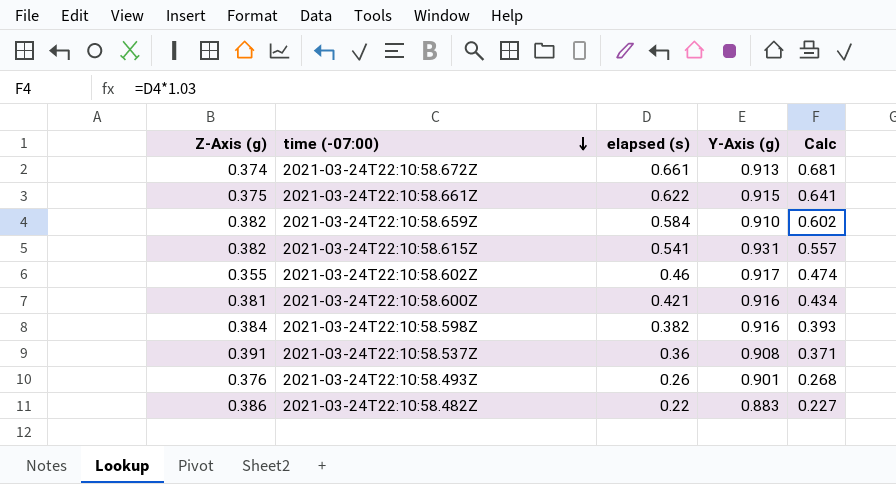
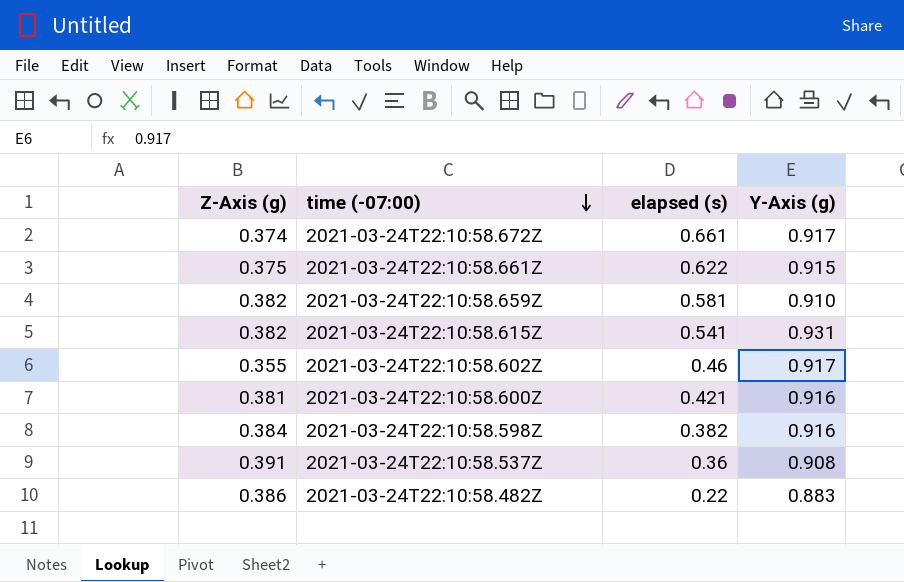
column Calc | formula: [elapsed (s)] * 1.03 -> none
row 2021-03-24T22:10:58.493Z: 0.376 | 0.26 | 0.901 | 0.268 -> none
2021-03-24T22:10:58.672Z | Y-Axis (g): 0.913 -> 0.917
2021-03-24T22:10:58.659Z | elapsed (s): 0.584 -> 0.581

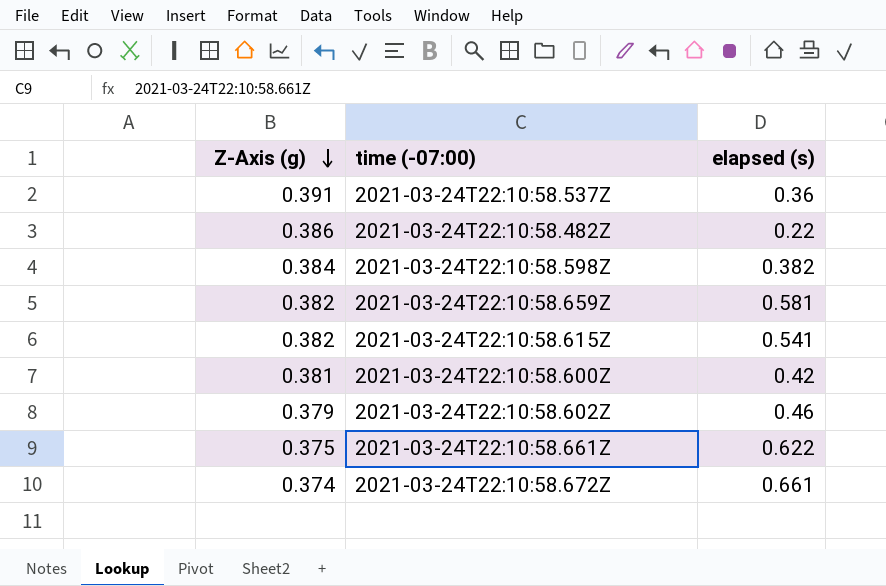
row order: time (-07:00) descending -> Z-Axis (g) descending
column Y-Axis (g) | position: 4 -> none
2021-03-24T22:10:58.600Z | elapsed (s): 0.421 -> 0.42
2021-03-24T22:10:58.602Z | Z-Axis (g): 0.355 -> 0.379

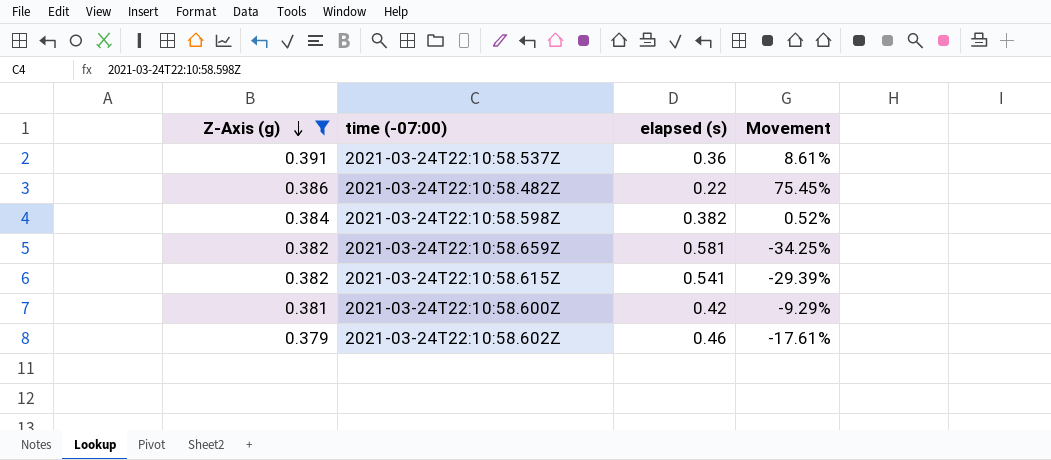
filter: none -> Z-Axis (g) >= 0.379
column Movement | formula: none -> ([Z-Axis (g)] - [elapsed (s)]) / [elapsed (s)]

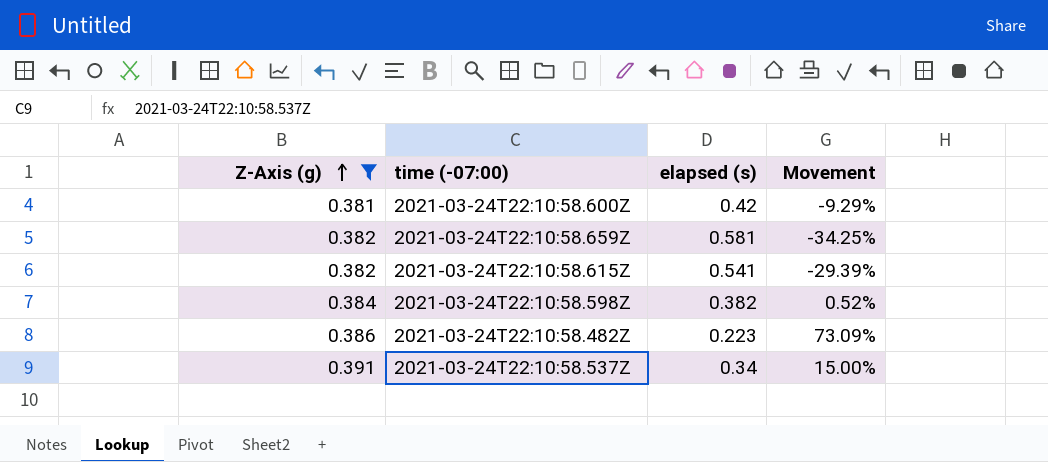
row order: Z-Axis (g) descending -> Z-Axis (g) ascending
row 2021-03-24T22:10:58.602Z: 0.379 | 0.46 | -17.61% -> none
2021-03-24T22:10:58.482Z | elapsed (s): 0.22 -> 0.223
2021-03-24T22:10:58.482Z | Movement: 75.45% -> 73.09%
2021-03-24T22:10:58.537Z | elapsed (s): 0.36 -> 0.34
2021-03-24T22:10:58.537Z | Movement: 8.61% -> 15.00%

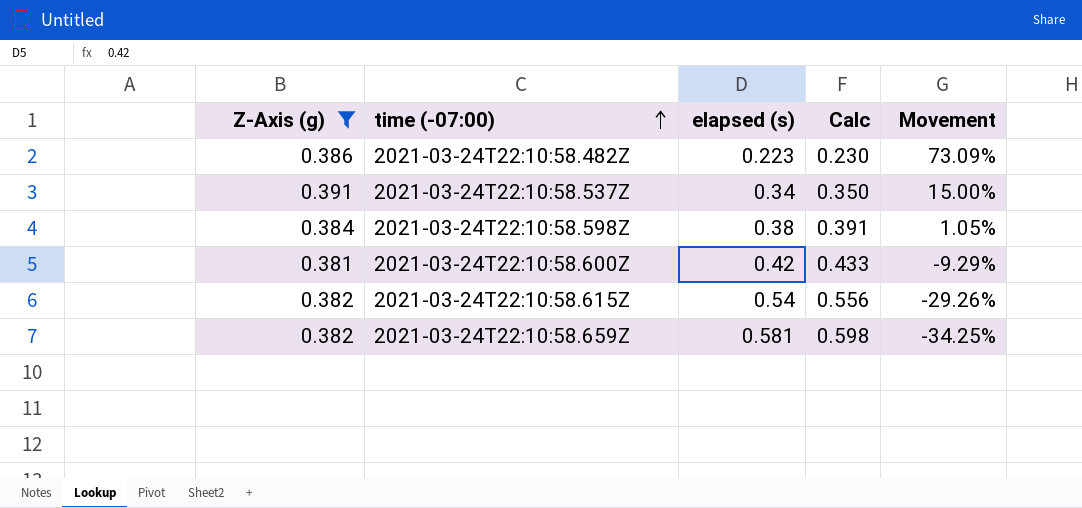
row order: Z-Axis (g) ascending -> time (-07:00) ascending
column Calc | formula: none -> [elapsed (s)] * 1.03
2021-03-24T22:10:58.598Z | elapsed (s): 0.382 -> 0.38
2021-03-24T22:10:58.598Z | Movement: 0.52% -> 1.05%
2021-03-24T22:10:58.615Z | elapsed (s): 0.541 -> 0.54
2021-03-24T22:10:58.615Z | Movement: -29.39% -> -29.26%

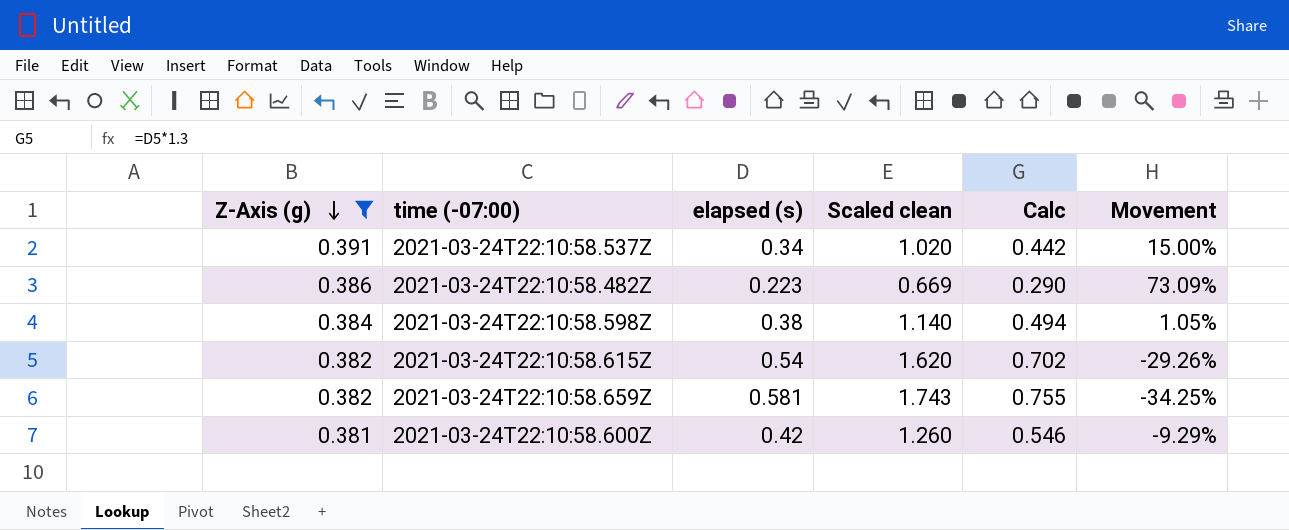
row order: time (-07:00) ascending -> Z-Axis (g) descending
column Scaled clean | formula: none -> [elapsed (s)] * 3
column Calc | formula: [elapsed (s)] * 1.03 -> [elapsed (s)] * 1.3

